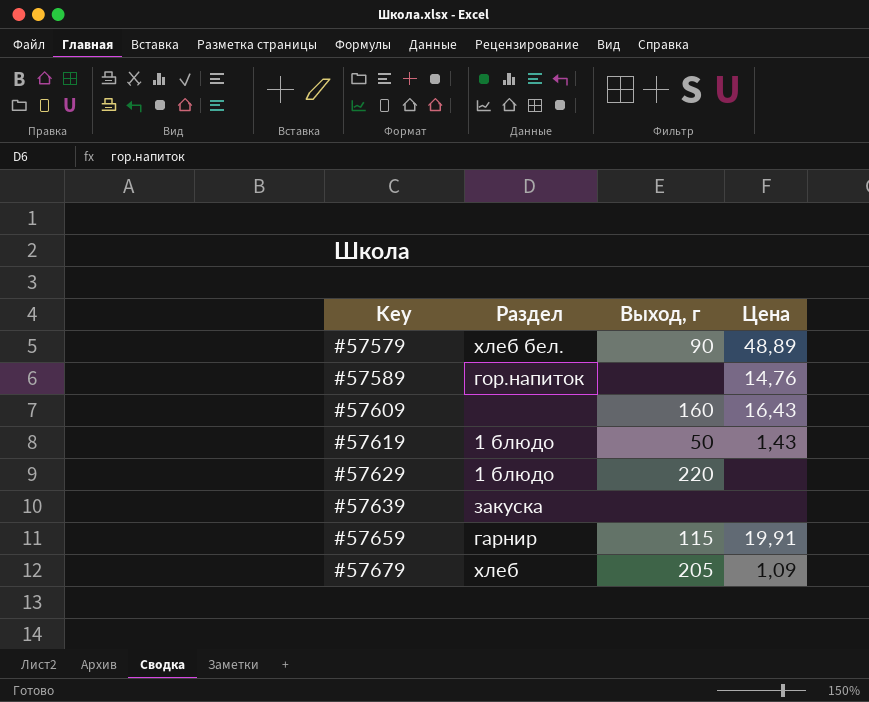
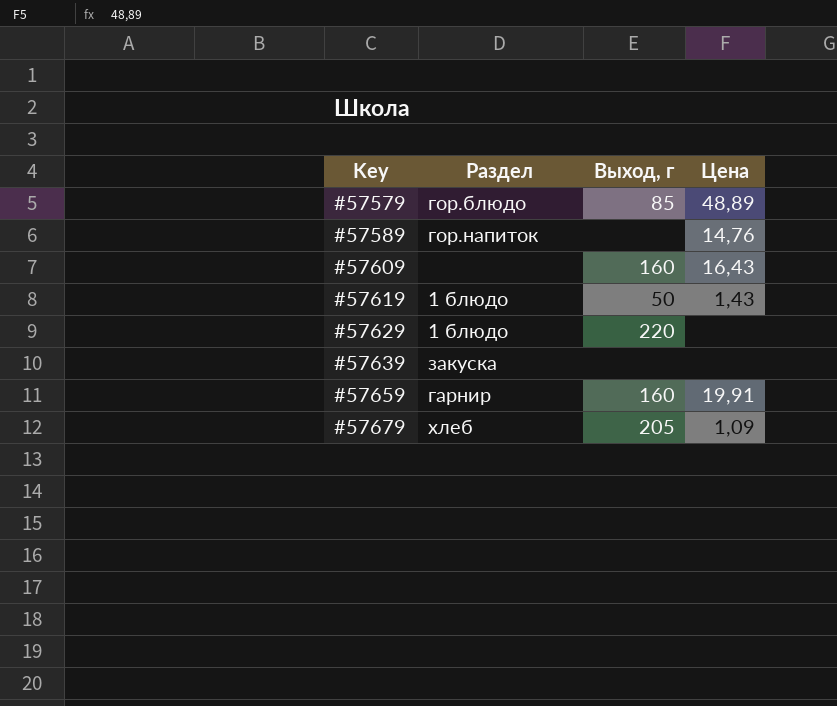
#57579 | Раздел: хлеб бел. -> гор.блюдо
#57579 | Выход, г: 90 -> 85
#57659 | Выход, г: 115 -> 160

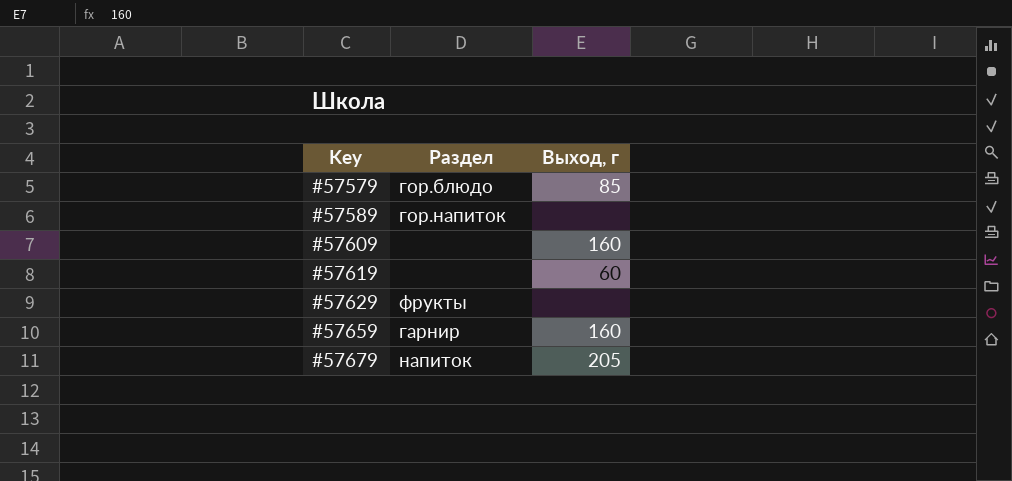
column Цена | position: 4 -> none
row #57639: закуска | none | none -> none
#57619 | Раздел: 1 блюдо -> none
#57619 | Выход, г: 50 -> 60
#57629 | Раздел: 1 блюдо -> фрукты
#57629 | Выход, г: 220 -> none
#57679 | Раздел: хлеб -> напиток

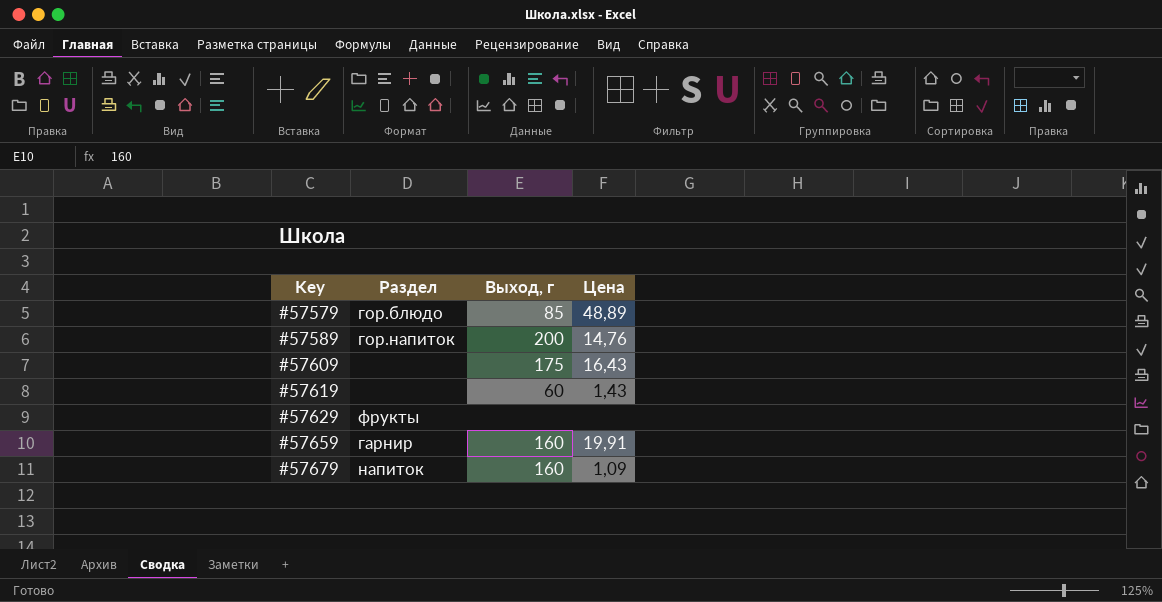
column Цена | position: none -> 4
#57589 | Выход, г: none -> 200
#57609 | Выход, г: 160 -> 175
#57679 | Выход, г: 205 -> 160

